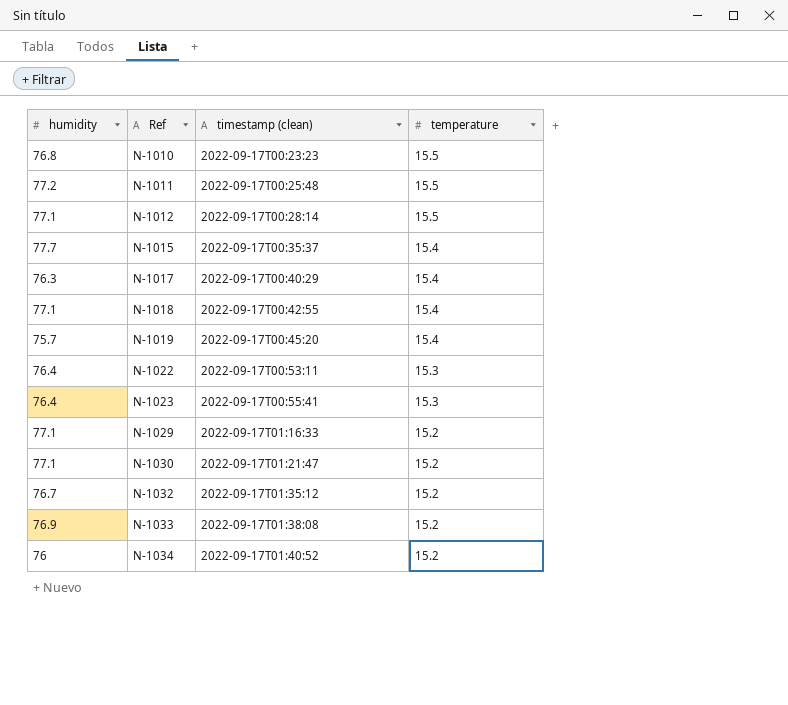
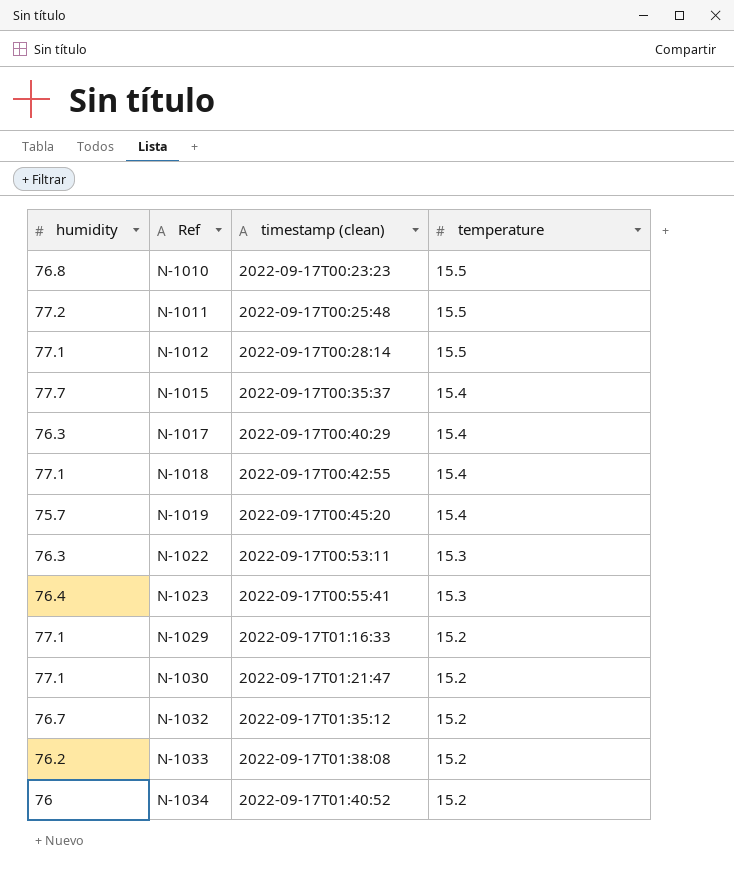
N-1022 | humidity: 76.4 -> 76.3
N-1033 | humidity: 76.9 -> 76.2

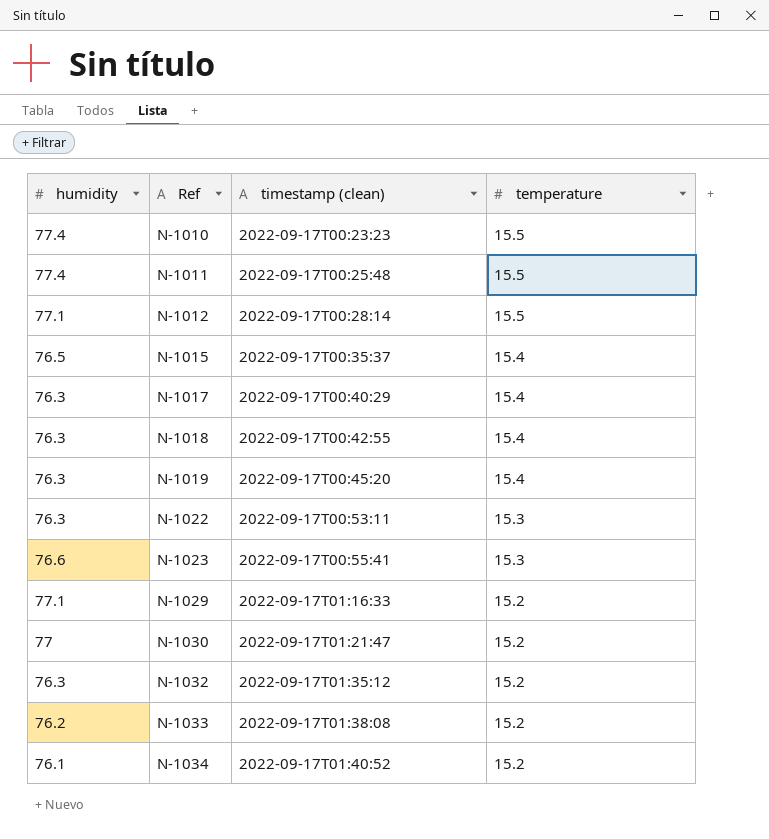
N-1010 | humidity: 76.8 -> 77.4
N-1011 | humidity: 77.2 -> 77.4
N-1015 | humidity: 77.7 -> 76.5
N-1018 | humidity: 77.1 -> 76.3
N-1019 | humidity: 75.7 -> 76.3
N-1023 | humidity: 76.4 -> 76.6
N-1030 | humidity: 77.1 -> 77
N-1032 | humidity: 76.7 -> 76.3
N-1034 | humidity: 76 -> 76.1

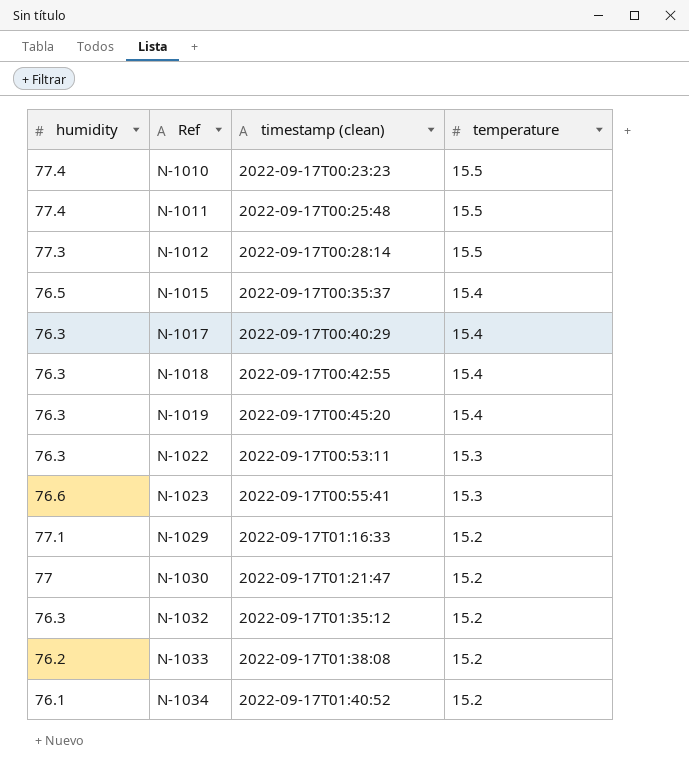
N-1012 | humidity: 77.1 -> 77.3

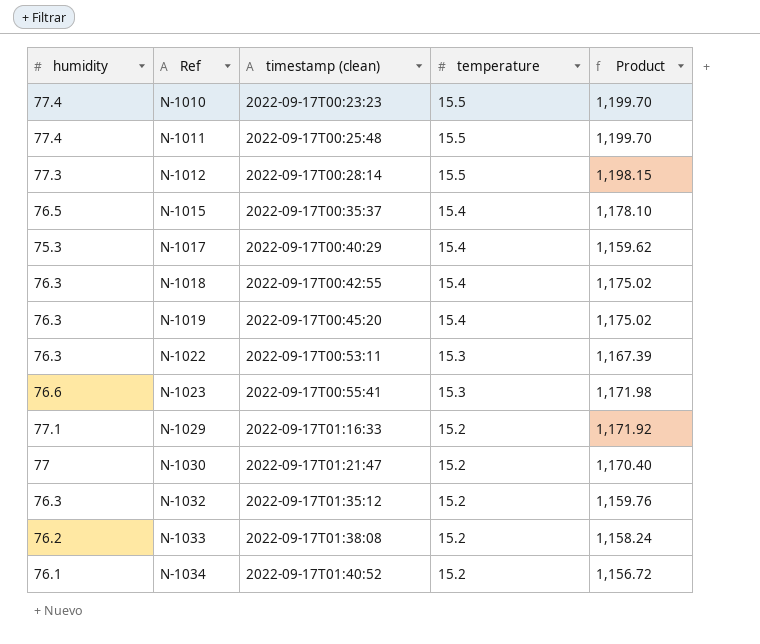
column Product | formula: none -> [humidity] * [temperature]
N-1017 | humidity: 76.3 -> 75.3

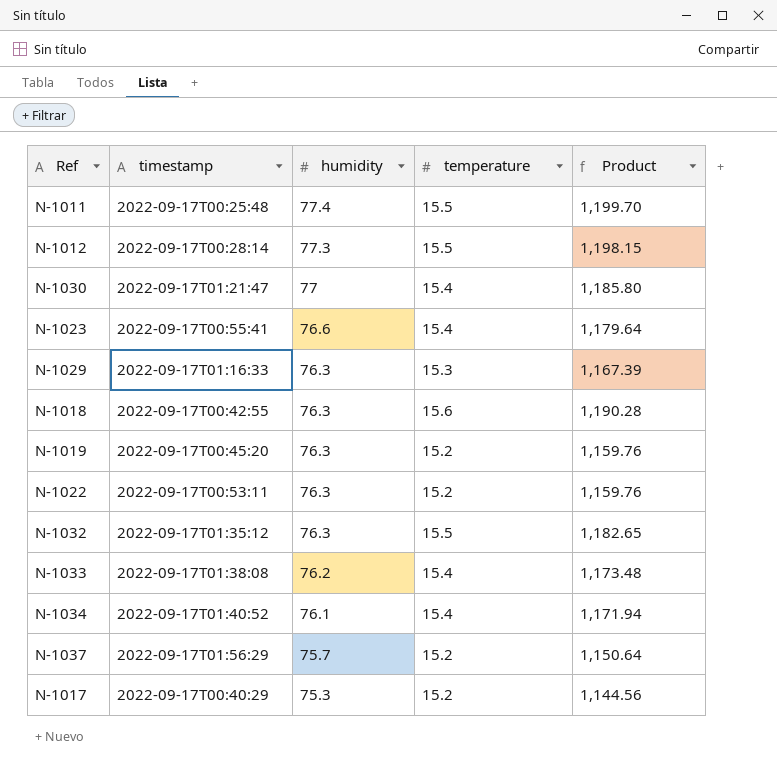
row order: Ref ascending -> humidity descending
column name: timestamp (clean) -> timestamp
column humidity | position: 1 -> 3
row N-1010: 77.4 | 2022-09-17T00:23:23 | 15.5 | 1,199.70 -> none
row N-1015: 76.5 | 2022-09-17T00:35:37 | 15.4 | 1,178.10 -> none
N-1030 | temperature: 15.2 -> 15.4
N-1030 | Product: 1,170.40 -> 1,185.80
N-1023 | temperature: 15.3 -> 15.4
N-1023 | Product: 1,171.98 -> 1,179.64
N-1029 | humidity: 77.1 -> 76.3
N-1029 | temperature: 15.2 -> 15.3
N-1029 | Product: 1,171.92 -> 1,167.39
N-1018 | temperature: 15.4 -> 15.6
N-1018 | Product: 1,175.02 -> 1,190.28
N-1019 | temperature: 15.4 -> 15.2
N-1019 | Product: 1,175.02 -> 1,159.76
N-1022 | temperature: 15.3 -> 15.2
N-1022 | Product: 1,167.39 -> 1,159.76
N-1032 | temperature: 15.2 -> 15.5
N-1032 | Product: 1,159.76 -> 1,182.65
N-1033 | temperature: 15.2 -> 15.4
N-1033 | Product: 1,158.24 -> 1,173.48
N-1034 | temperature: 15.2 -> 15.4
N-1034 | Product: 1,156.72 -> 1,171.94
row N-1037: none -> 2022-09-17T01:56:29 | 75.7 | 15.2 | 1,150.64
N-1017 | temperature: 15.4 -> 15.2
N-1017 | Product: 1,159.62 -> 1,144.56

